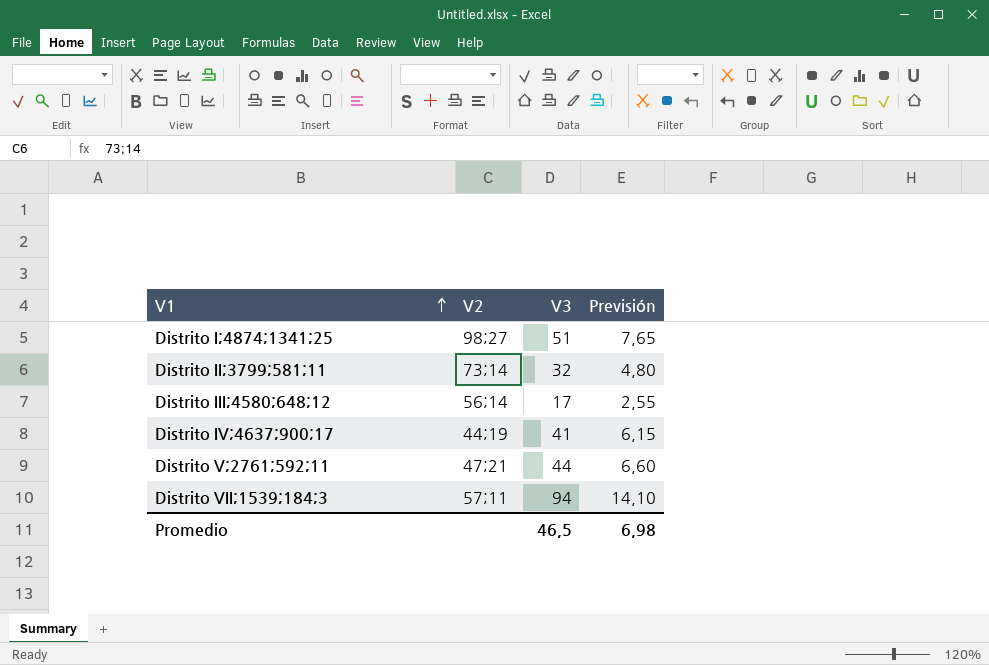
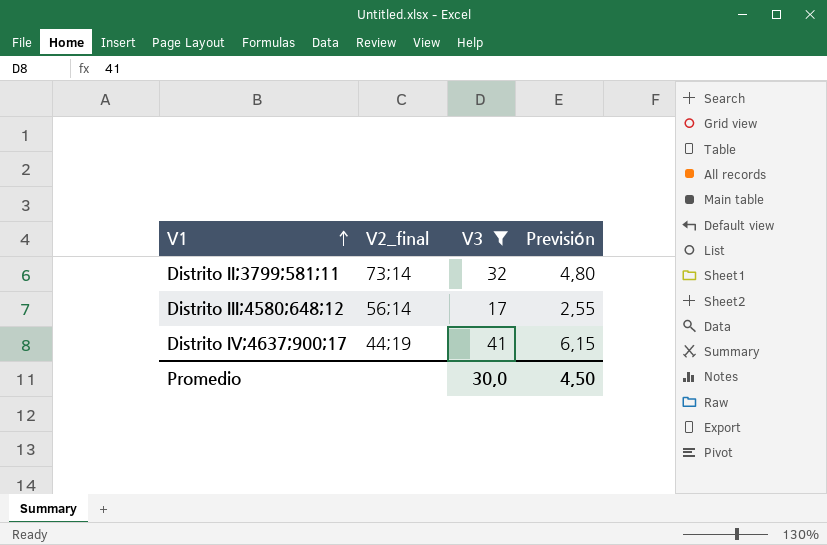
filter: none -> V3 <= 41
column name: V2 -> V2_final
Promedio | V3: 46,5 -> 30,0
Promedio | Previsión: 6,98 -> 4,50

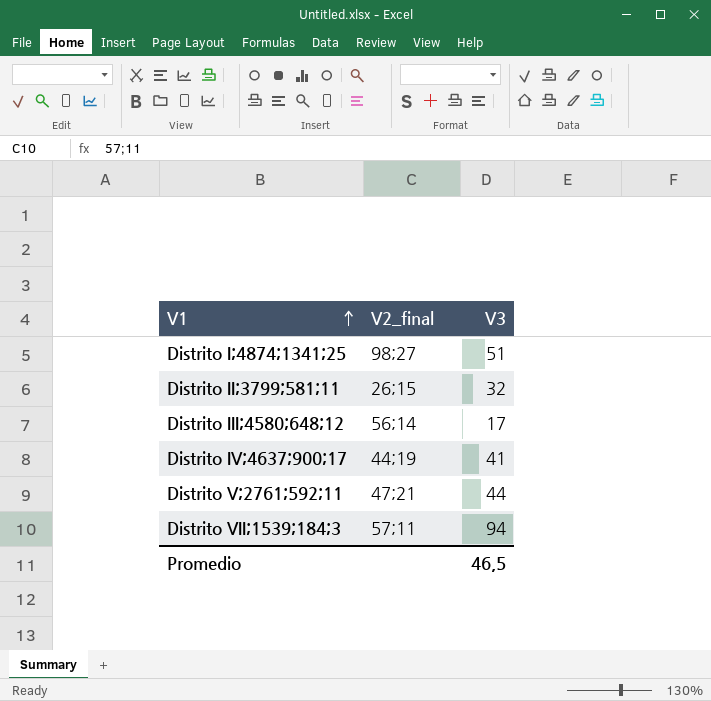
filter: V3 <= 41 -> none
column Previsión | formula: [V3] * 0,15 -> none
Distrito II;3799;581;11 | V2_final: 73;14 -> 26;15
Promedio | V3: 30,0 -> 46,5

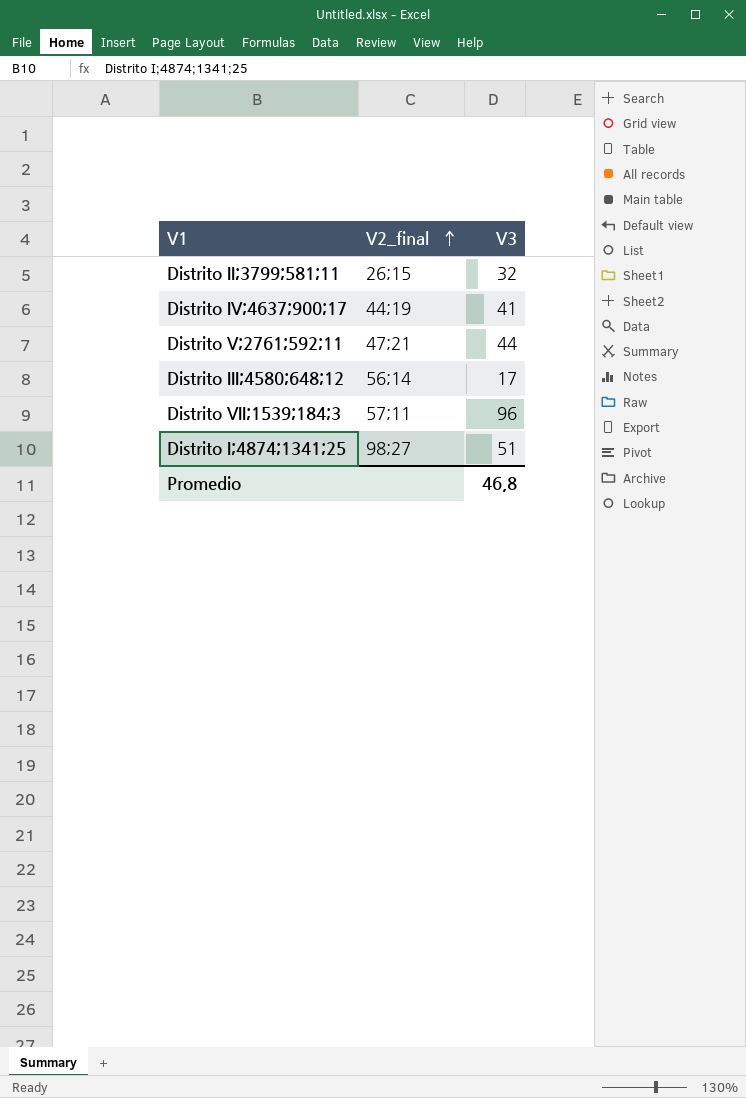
row order: V1 ascending -> V2_final ascending
Distrito VII;1539;184;3 | V3: 94 -> 96
Promedio | V3: 46,5 -> 46,8

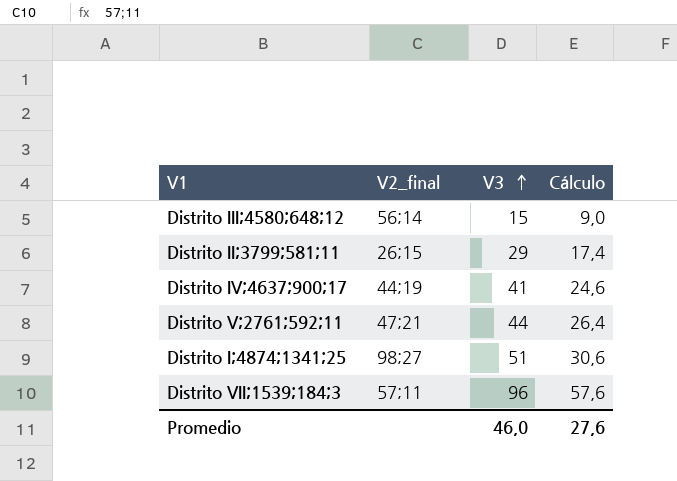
row order: V2_final ascending -> V3 ascending
column Cálculo | formula: none -> [V3] * 0,6
Distrito III;4580;648;12 | V3: 17 -> 15
Distrito II;3799;581;11 | V3: 32 -> 29
Promedio | V3: 46,8 -> 46,0

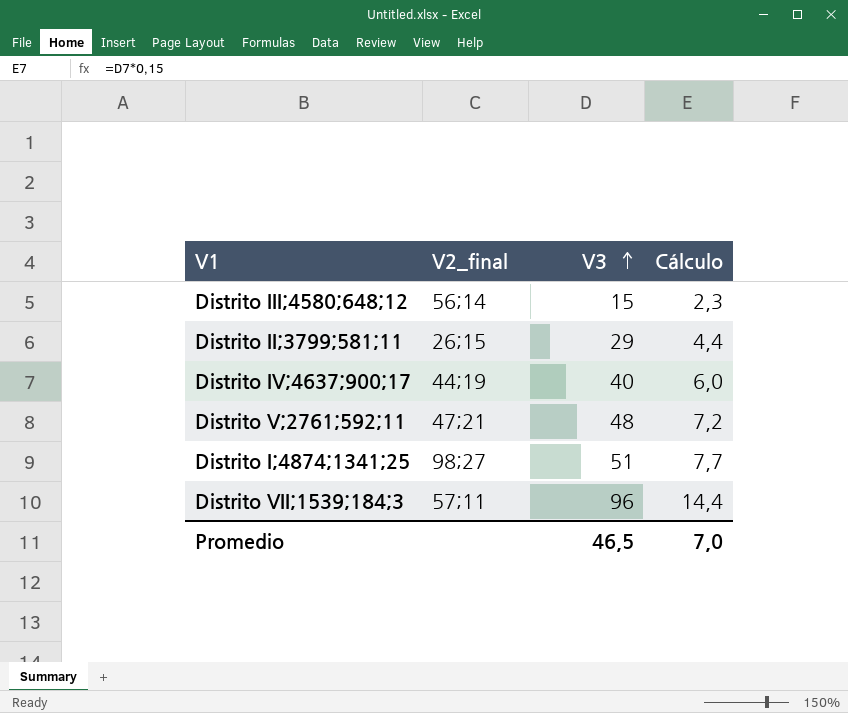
column Cálculo | formula: [V3] * 0,6 -> [V3] * 0,15
Distrito IV;4637;900;17 | V3: 41 -> 40
Distrito V;2761;592;11 | V3: 44 -> 48
Promedio | V3: 46,0 -> 46,5
Promedio | Cálculo: 27,6 -> 7,0

